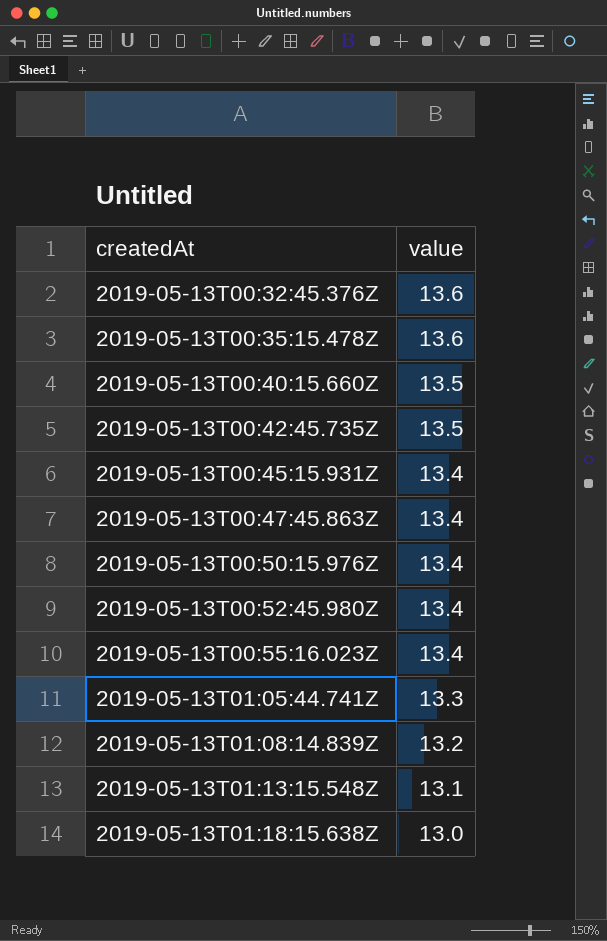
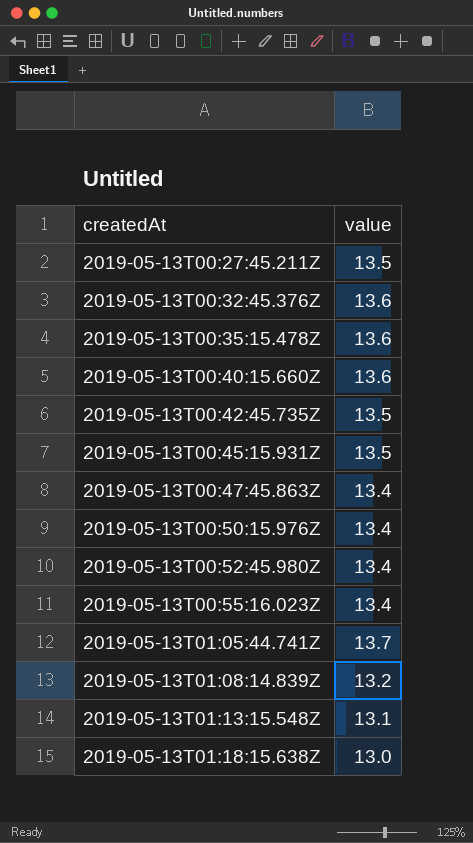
row 2019-05-13T00:27:45.211Z: none -> 13.5
2019-05-13T00:40:15.660Z | value: 13.5 -> 13.6
2019-05-13T00:45:15.931Z | value: 13.4 -> 13.5
2019-05-13T01:05:44.741Z | value: 13.3 -> 13.7

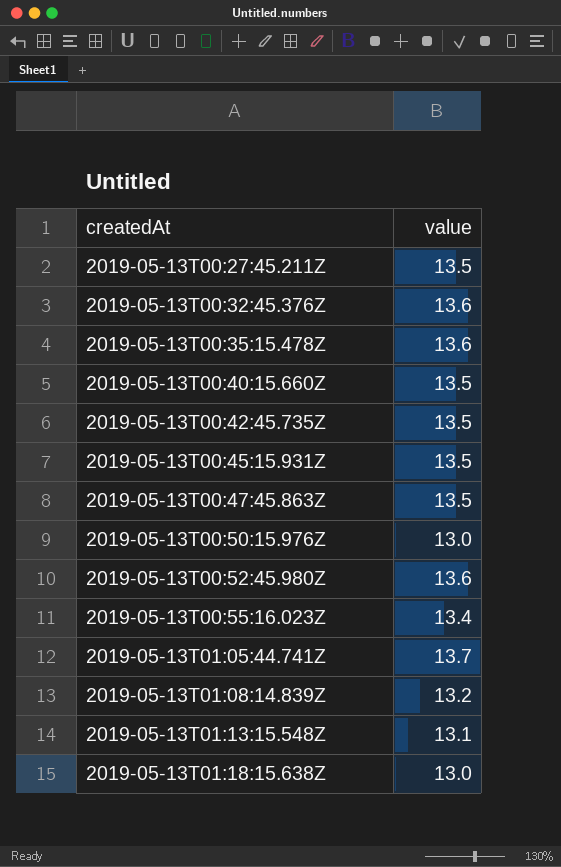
2019-05-13T00:40:15.660Z | value: 13.6 -> 13.5
2019-05-13T00:47:45.863Z | value: 13.4 -> 13.5
2019-05-13T00:50:15.976Z | value: 13.4 -> 13.0
2019-05-13T00:52:45.980Z | value: 13.4 -> 13.6

